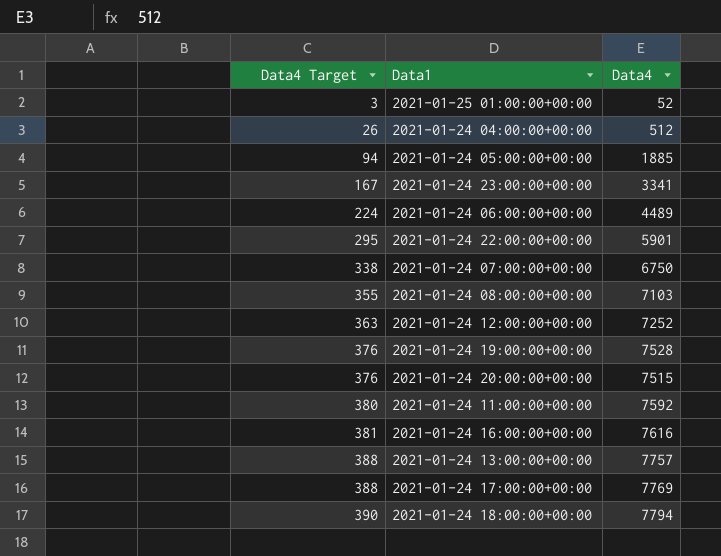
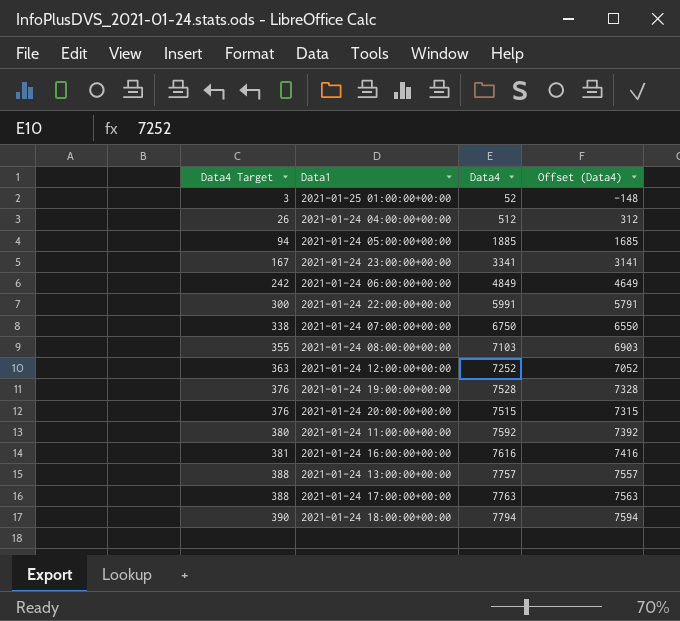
column Offset (Data4) | formula: none -> [Data4] - 200
2021-01-24 06:00:00+00:00 | Data4 Target: 224 -> 242
2021-01-24 06:00:00+00:00 | Data4: 4489 -> 4849
2021-01-24 22:00:00+00:00 | Data4 Target: 295 -> 300
2021-01-24 22:00:00+00:00 | Data4: 5901 -> 5991
2021-01-24 17:00:00+00:00 | Data4: 7769 -> 7763

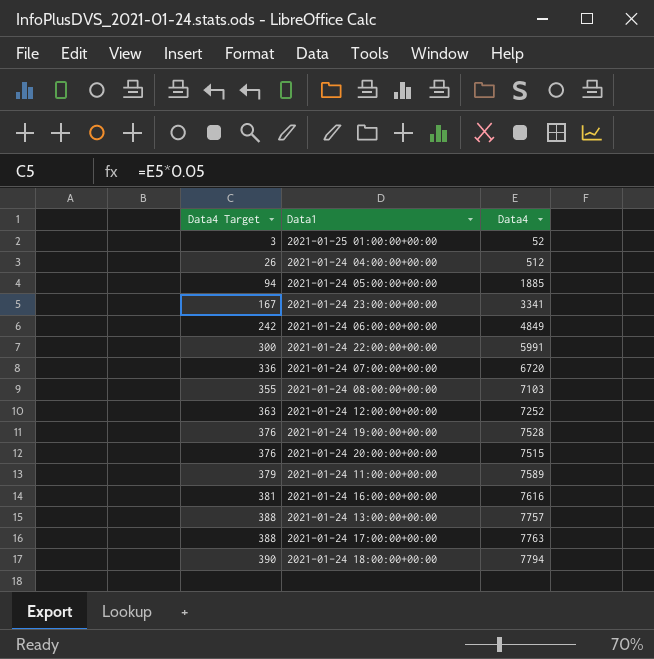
column Offset (Data4) | formula: [Data4] - 200 -> none
2021-01-24 07:00:00+00:00 | Data4 Target: 338 -> 336
2021-01-24 07:00:00+00:00 | Data4: 6750 -> 6720
2021-01-24 11:00:00+00:00 | Data4 Target: 380 -> 379
2021-01-24 11:00:00+00:00 | Data4: 7592 -> 7589

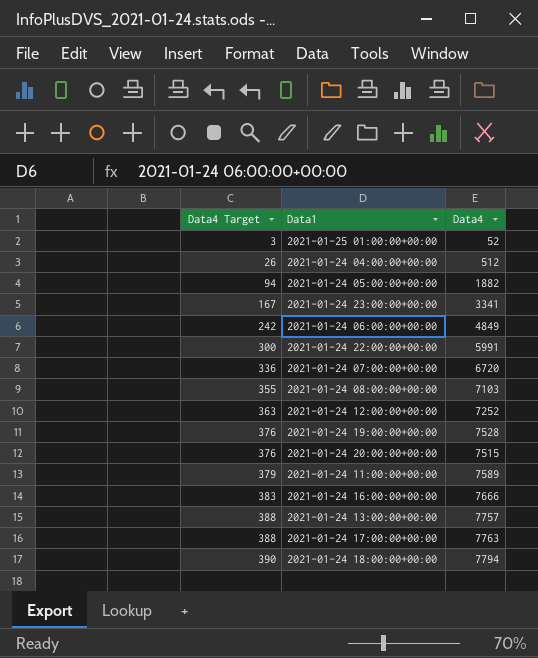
2021-01-24 05:00:00+00:00 | Data4: 1885 -> 1882
2021-01-24 16:00:00+00:00 | Data4 Target: 381 -> 383
2021-01-24 16:00:00+00:00 | Data4: 7616 -> 7666

